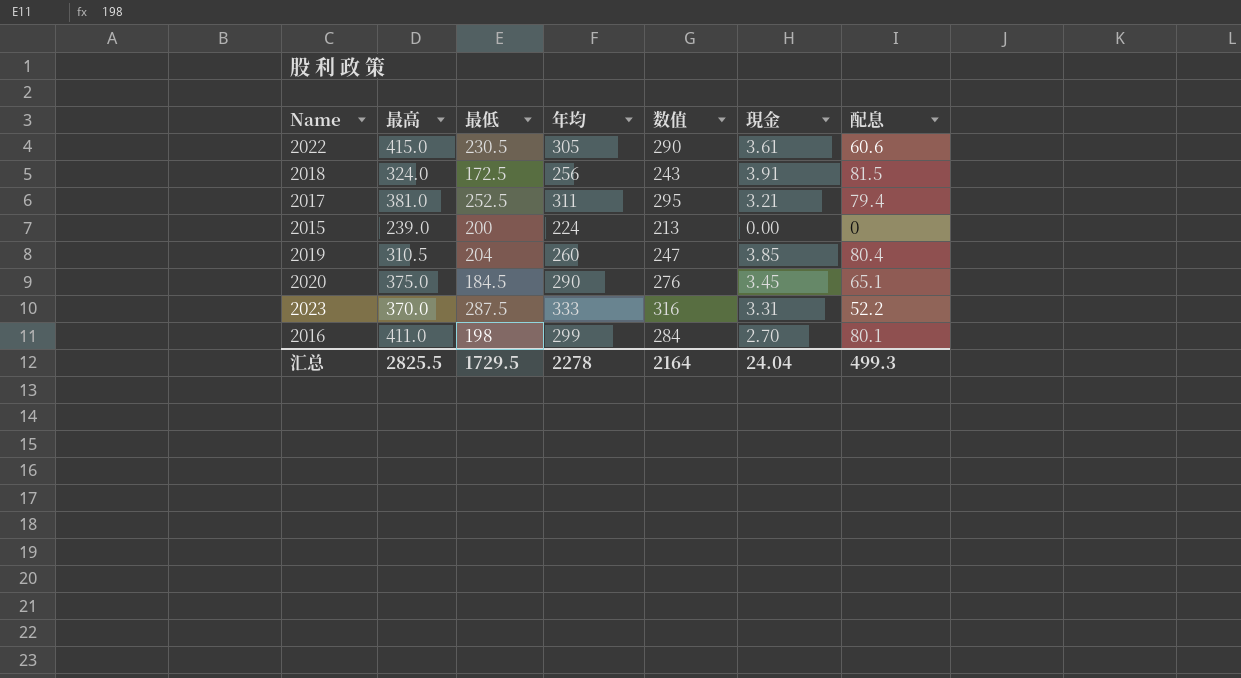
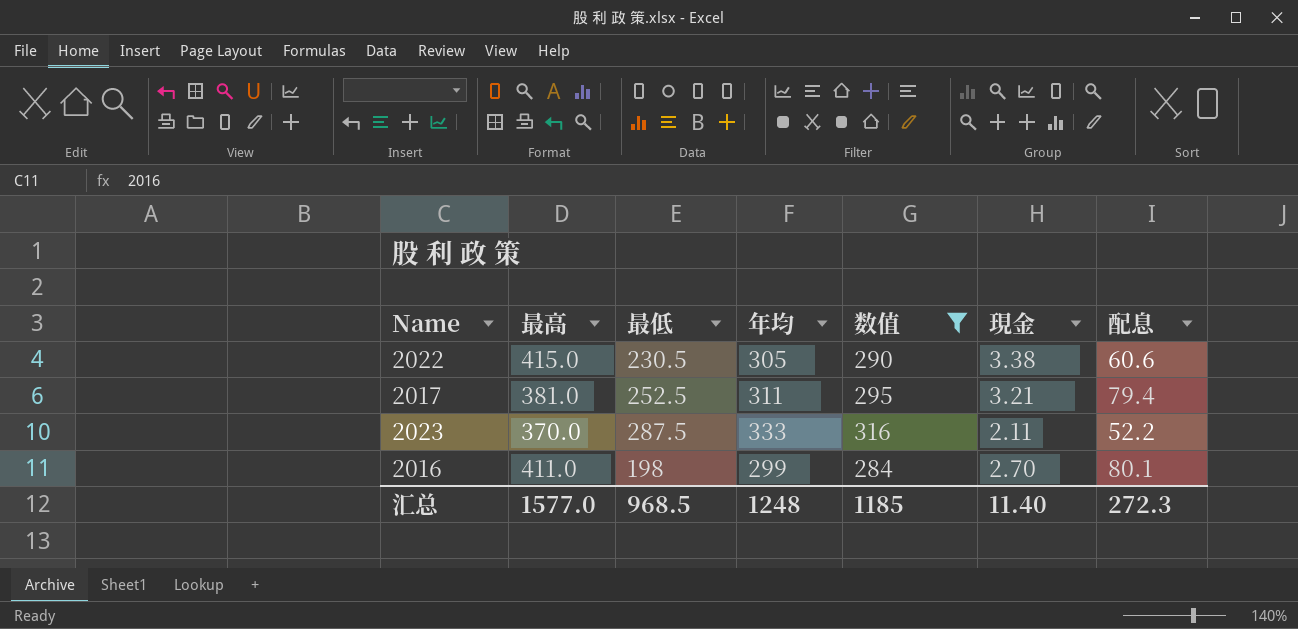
filter: none -> 数值 >= 284
2022 | 現金: 3.61 -> 3.38
2023 | 現金: 3.31 -> 2.11
汇总 | 最高: 2825.5 -> 1577.0
汇总 | 最低: 1729.5 -> 968.5
汇总 | 年均: 2278 -> 1248
汇总 | 数值: 2164 -> 1185
汇总 | 現金: 24.04 -> 11.40
汇总 | 配息: 499.3 -> 272.3

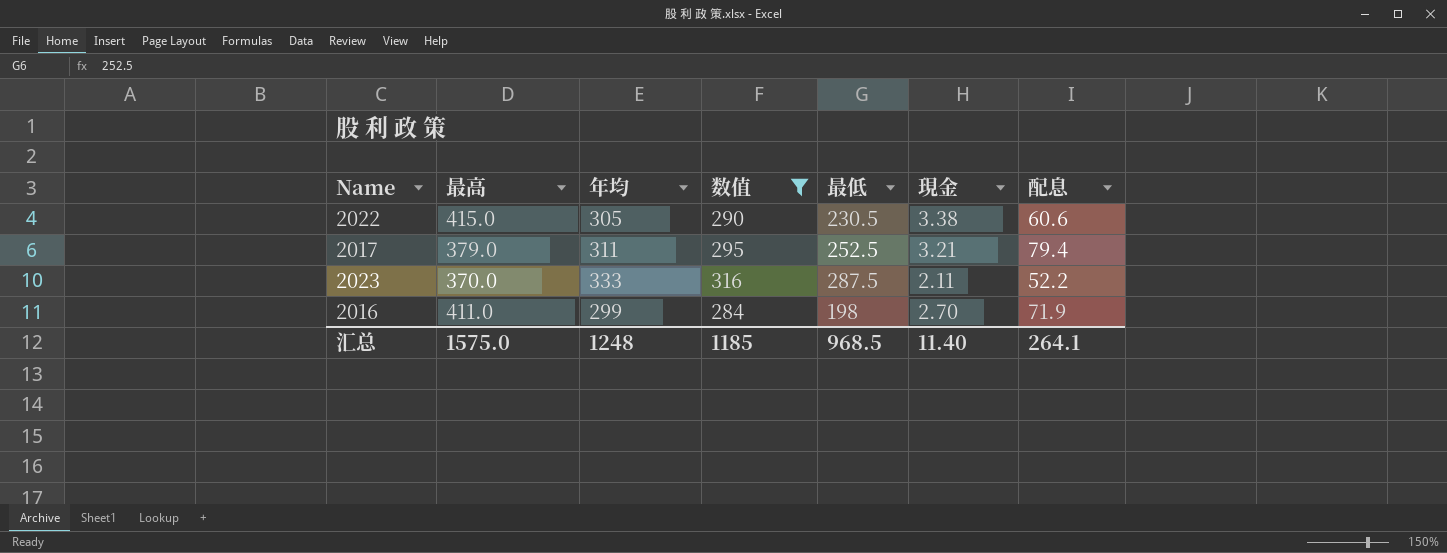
column 最低 | position: 3 -> 5
2017 | 最高: 381.0 -> 379.0
2016 | 配息: 80.1 -> 71.9
汇总 | 最高: 1577.0 -> 1575.0
汇总 | 配息: 272.3 -> 264.1

